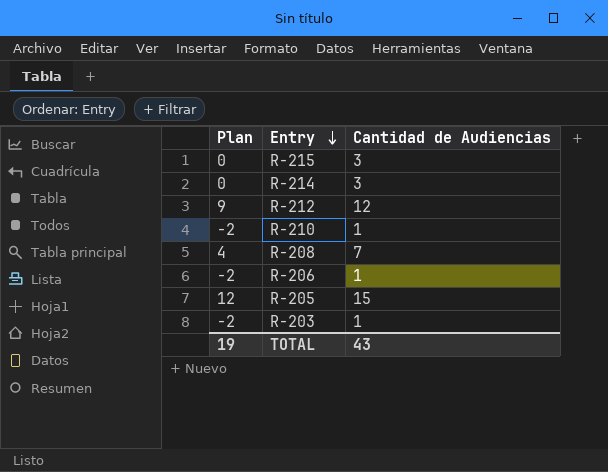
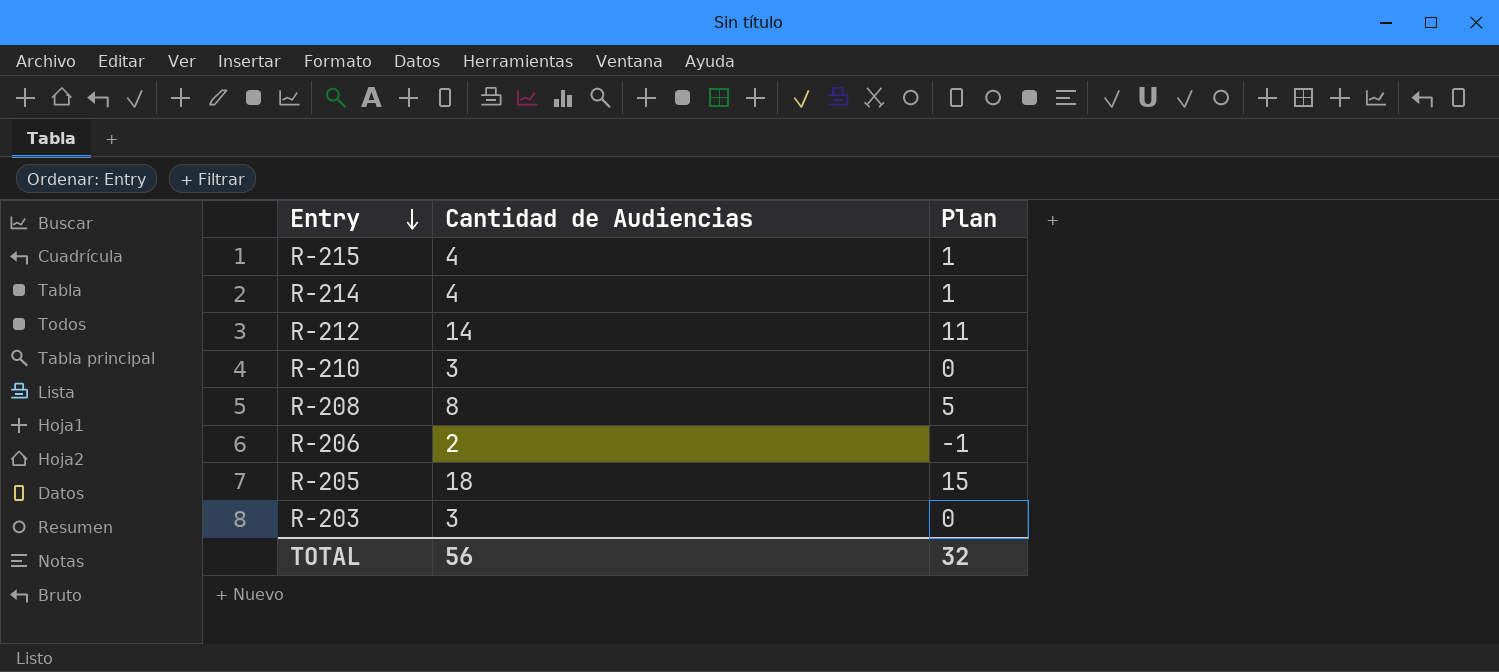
column Plan | position: 1 -> 3
R-215 | Cantidad de Audiencias: 3 -> 4
R-215 | Plan: 0 -> 1
R-214 | Cantidad de Audiencias: 3 -> 4
R-214 | Plan: 0 -> 1
R-212 | Cantidad de Audiencias: 12 -> 14
R-212 | Plan: 9 -> 11
R-210 | Cantidad de Audiencias: 1 -> 3
R-210 | Plan: -2 -> 0
R-208 | Cantidad de Audiencias: 7 -> 8
R-208 | Plan: 4 -> 5
R-206 | Cantidad de Audiencias: 1 -> 2
R-206 | Plan: -2 -> -1
R-205 | Cantidad de Audiencias: 15 -> 18
R-205 | Plan: 12 -> 15
R-203 | Cantidad de Audiencias: 1 -> 3
R-203 | Plan: -2 -> 0
TOTAL | Cantidad de Audiencias: 43 -> 56
TOTAL | Plan: 19 -> 32

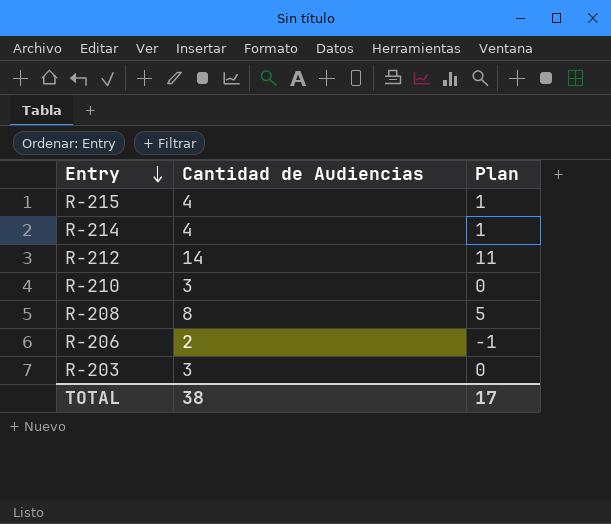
row R-205: 18 | 15 -> none
TOTAL | Cantidad de Audiencias: 56 -> 38
TOTAL | Plan: 32 -> 17

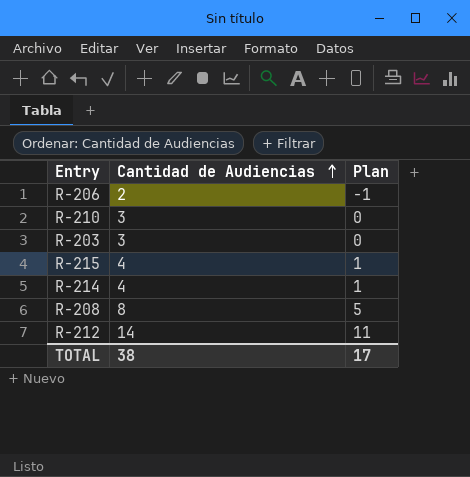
row order: Entry descending -> Cantidad de Audiencias ascending

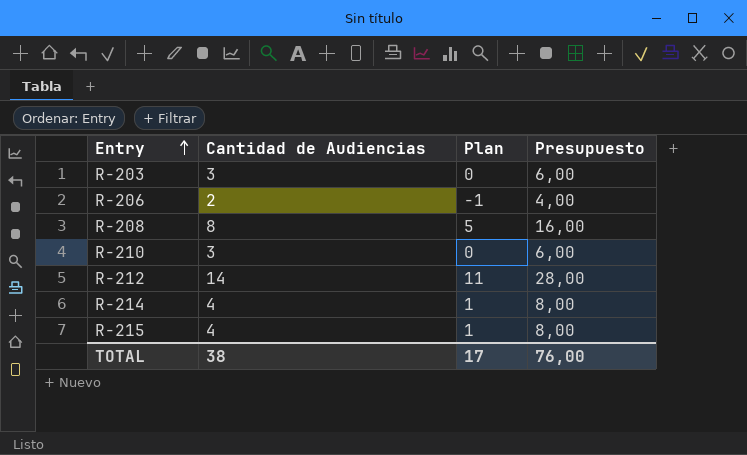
row order: Cantidad de Audiencias ascending -> Entry ascending
column Presupuesto | formula: none -> [Cantidad de Audiencias] * 2

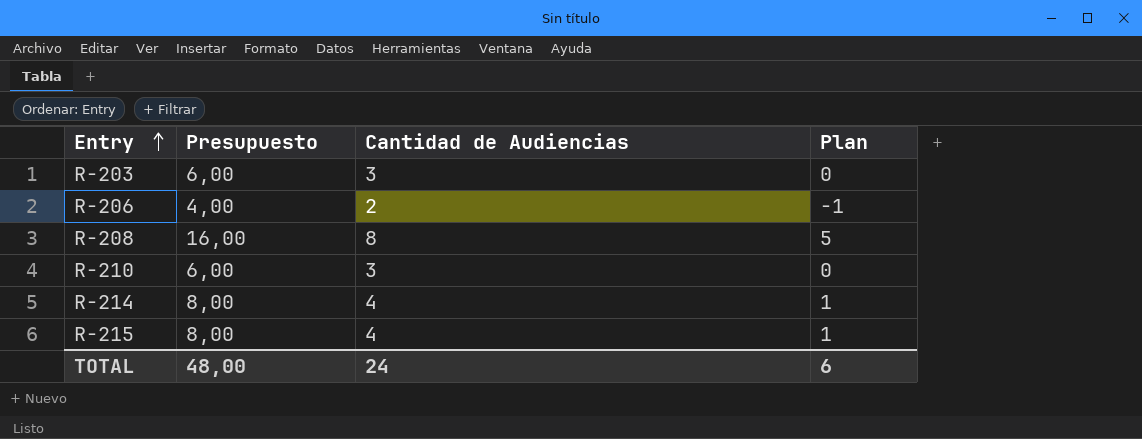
column Presupuesto | position: 4 -> 2
row R-212: 14 | 11 | 28,00 -> none
TOTAL | Presupuesto: 76,00 -> 48,00
TOTAL | Cantidad de Audiencias: 38 -> 24
TOTAL | Plan: 17 -> 6

